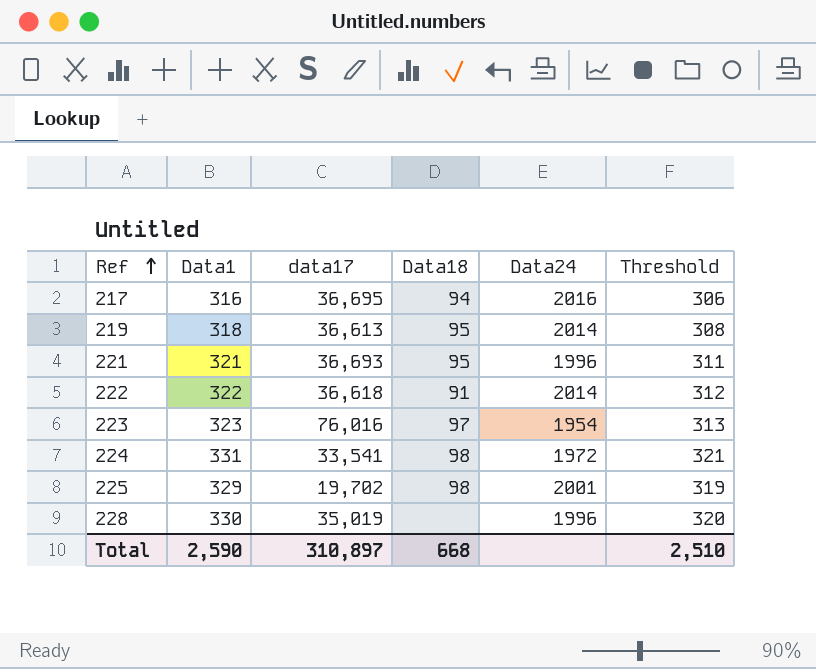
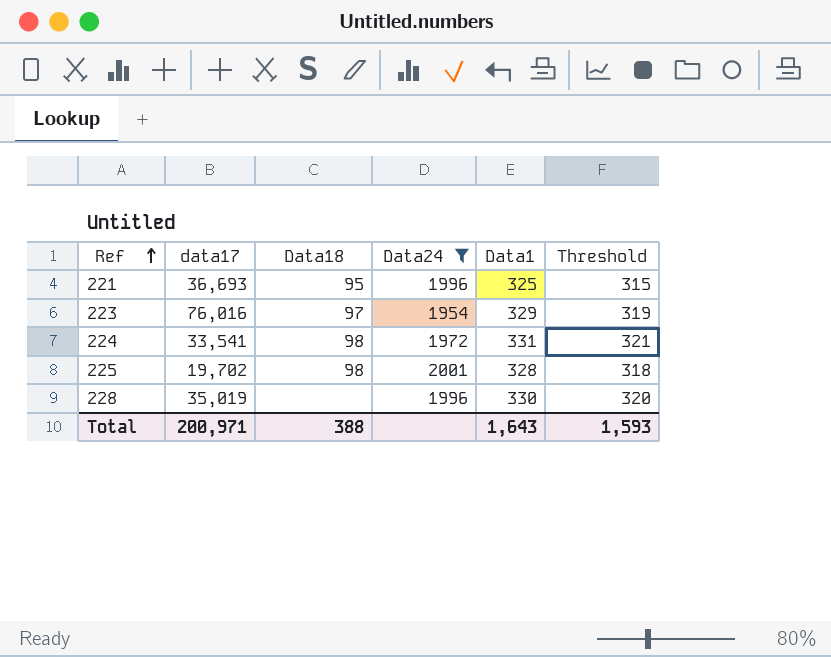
filter: none -> Data24 <= 2001
column Data1 | position: 2 -> 5
221 | Data1: 321 -> 325
221 | Threshold: 311 -> 315
223 | Data1: 323 -> 329
223 | Threshold: 313 -> 319
225 | Data1: 329 -> 328
225 | Threshold: 319 -> 318
Total | data17: 310,897 -> 200,971
Total | Data18: 668 -> 388
Total | Data1: 2,590 -> 1,643
Total | Threshold: 2,510 -> 1,593

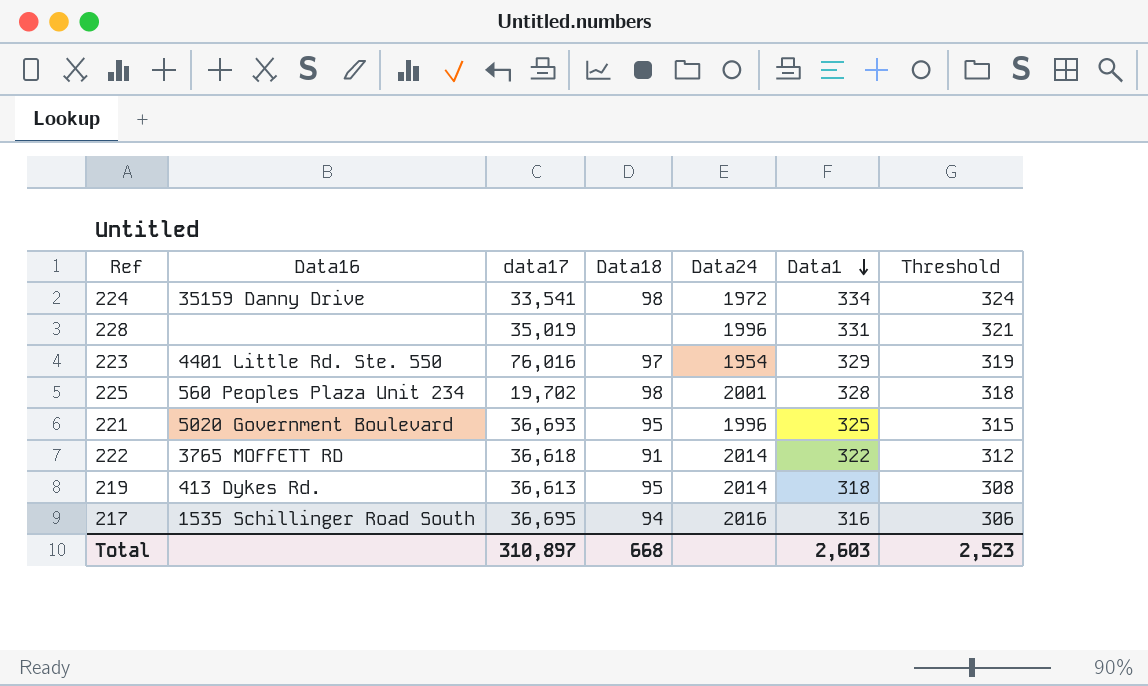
filter: Data24 <= 2001 -> none
row order: Ref ascending -> Data1 descending
column Data16 | position: none -> 2
224 | Data1: 331 -> 334
224 | Threshold: 321 -> 324
228 | Data1: 330 -> 331
228 | Threshold: 320 -> 321
Total | data17: 200,971 -> 310,897
Total | Data18: 388 -> 668
Total | Data1: 1,643 -> 2,603
Total | Threshold: 1,593 -> 2,523

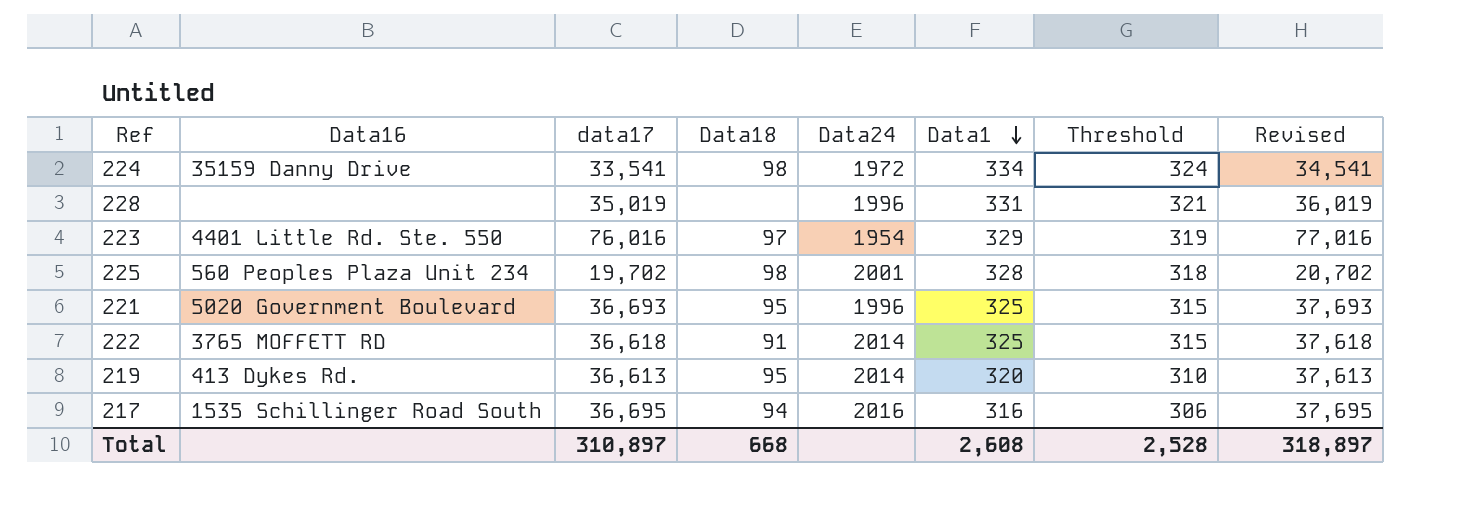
column Revised | formula: none -> [data17] + 1000
222 | Data1: 322 -> 325
222 | Threshold: 312 -> 315
219 | Data1: 318 -> 320
219 | Threshold: 308 -> 310
Total | Data1: 2,603 -> 2,608
Total | Threshold: 2,523 -> 2,528

